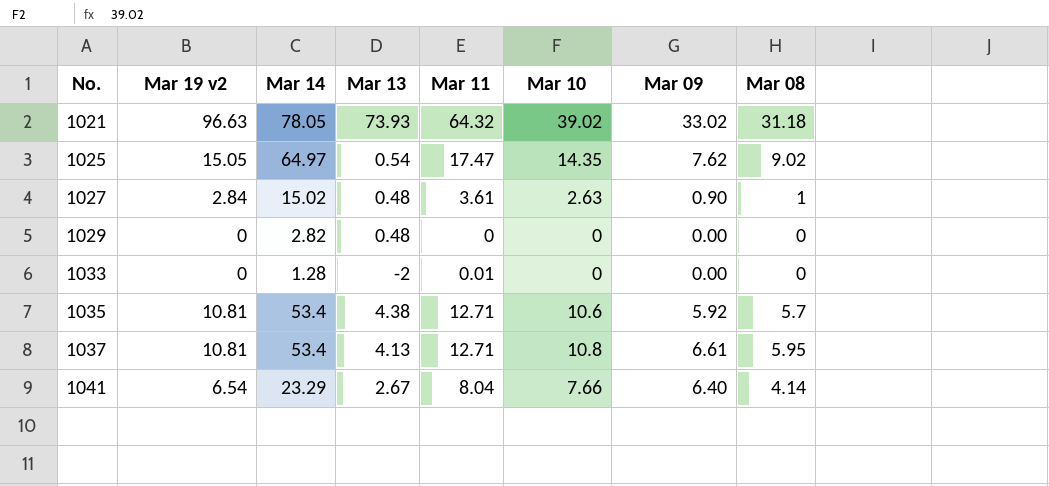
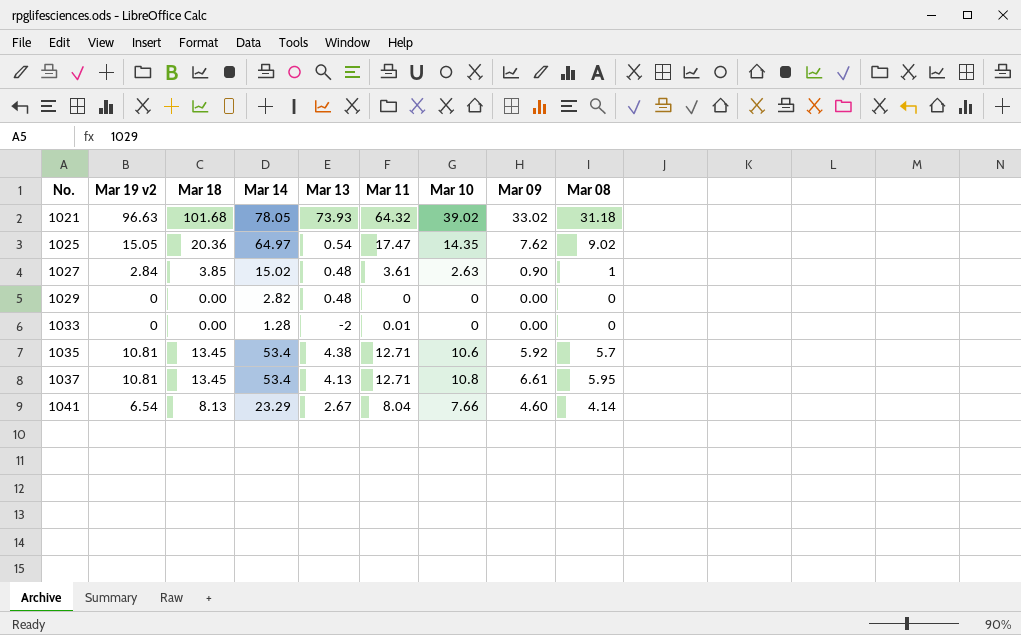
column Mar 18 | position: none -> 3
1041 | Mar 09: 6.40 -> 4.60

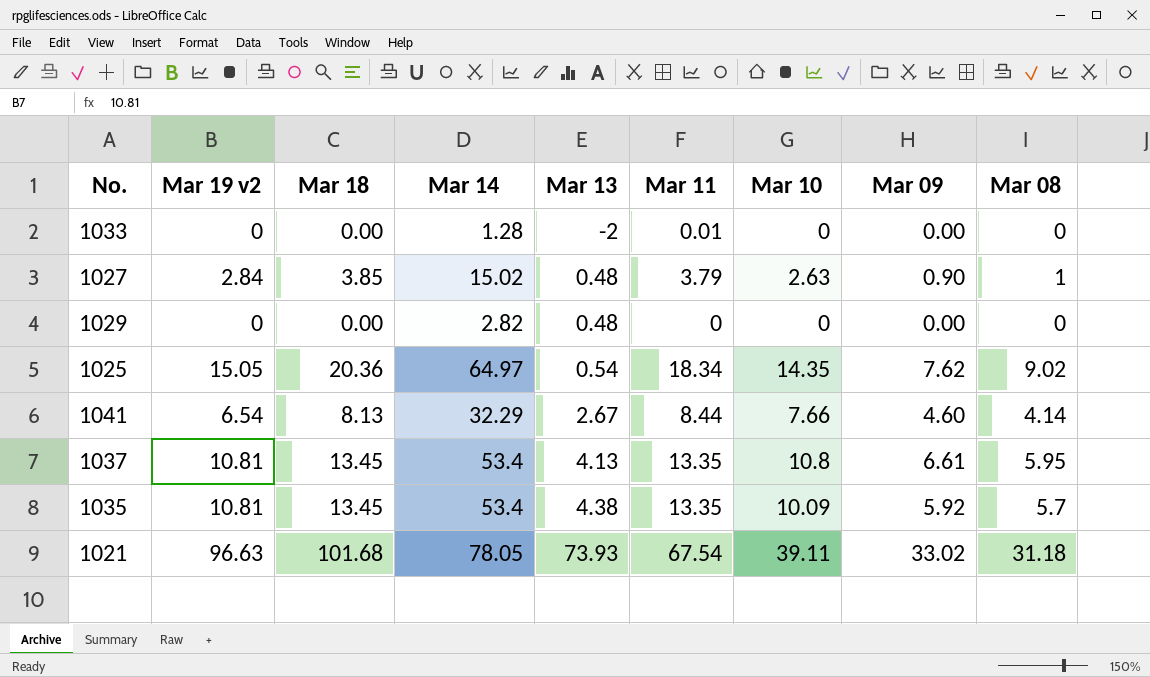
row order: No. ascending -> Mar 13 ascending
1027 | Mar 11: 3.61 -> 3.79
1025 | Mar 11: 17.47 -> 18.34
1041 | Mar 14: 23.29 -> 32.29
1041 | Mar 11: 8.04 -> 8.44
1037 | Mar 11: 12.71 -> 13.35
1035 | Mar 11: 12.71 -> 13.35
1035 | Mar 10: 10.6 -> 10.09
1021 | Mar 11: 64.32 -> 67.54
1021 | Mar 10: 39.02 -> 39.11

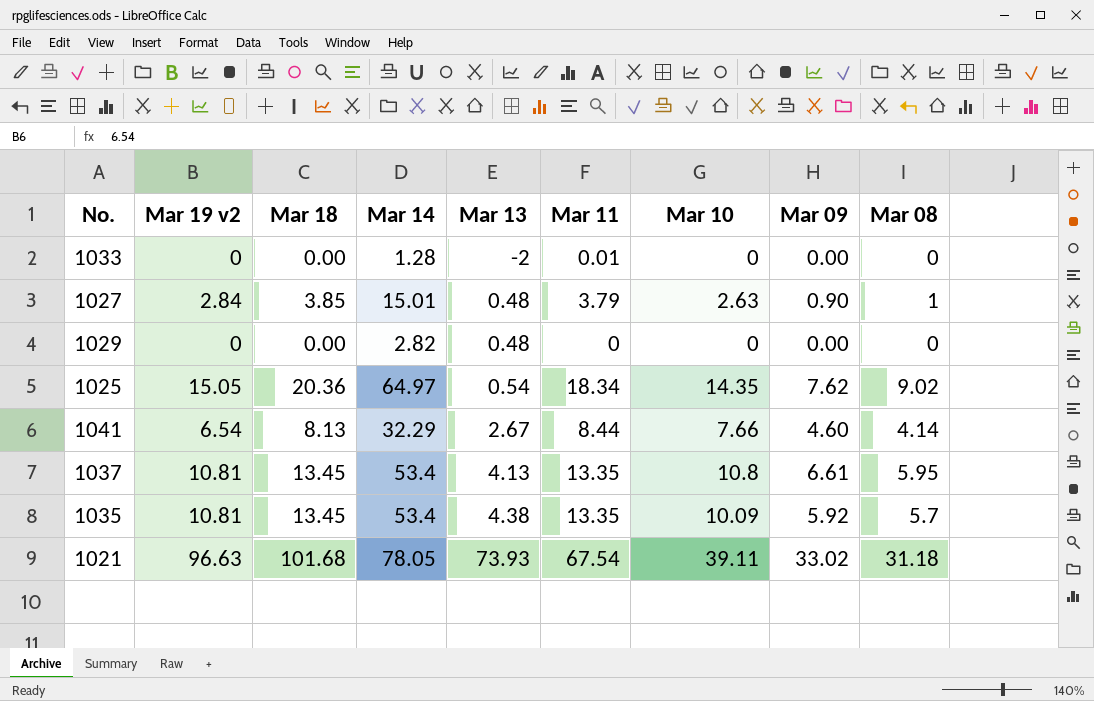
1027 | Mar 14: 15.02 -> 15.01

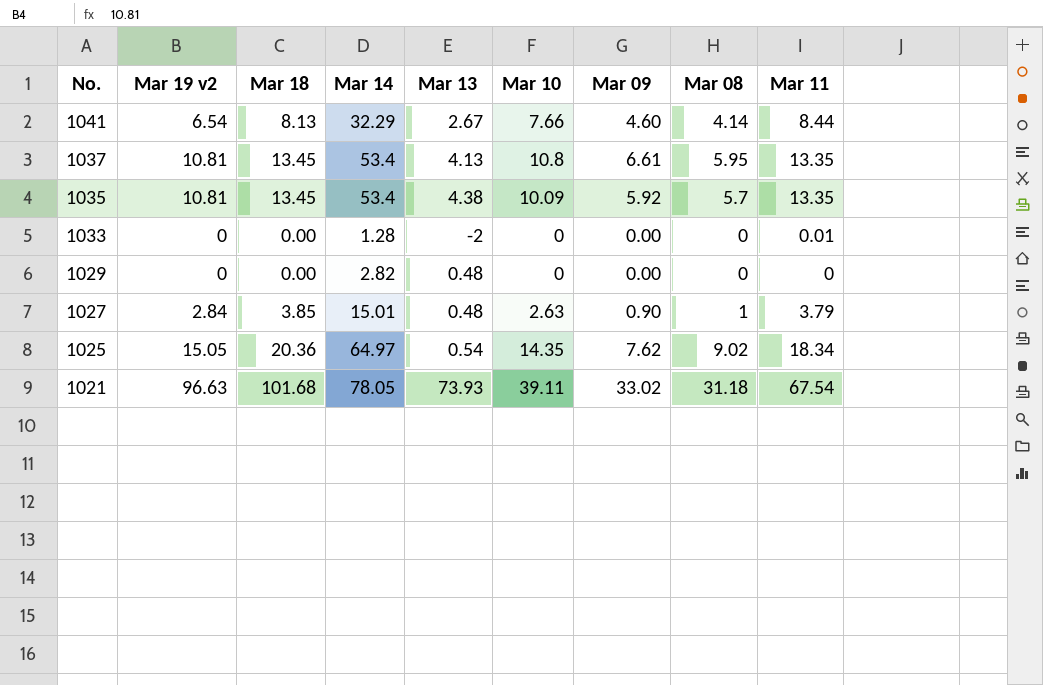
row order: Mar 13 ascending -> No. descending
column Mar 11 | position: 6 -> 9

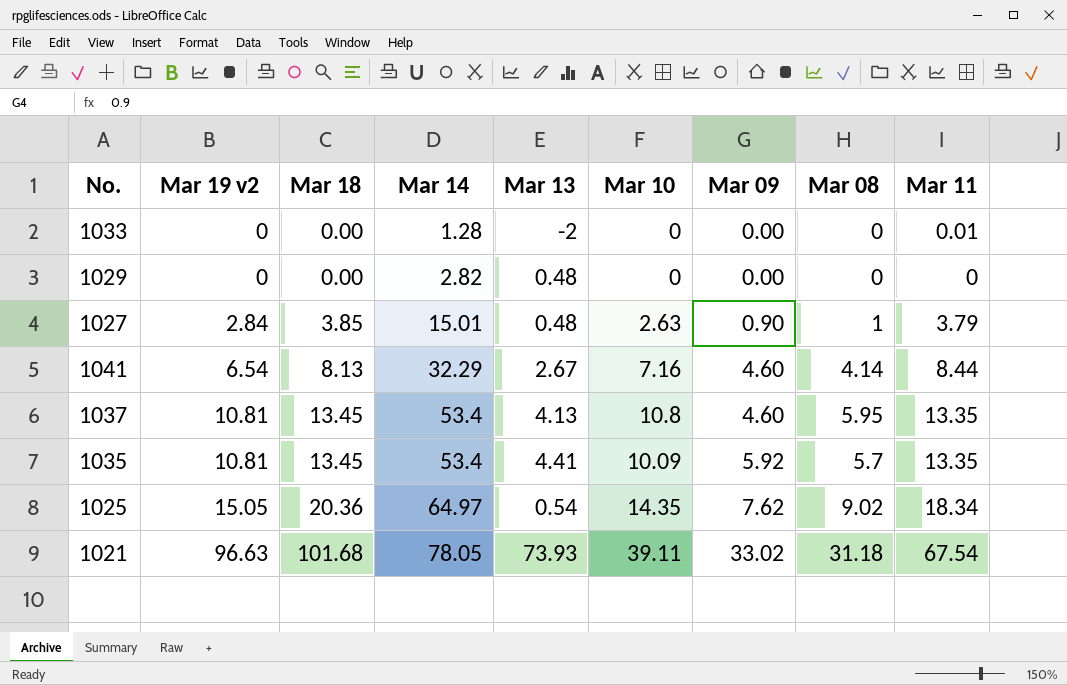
row order: No. descending -> Mar 19 v2 ascending
1041 | Mar 10: 7.66 -> 7.16
1037 | Mar 09: 6.61 -> 4.60
1035 | Mar 13: 4.38 -> 4.41

